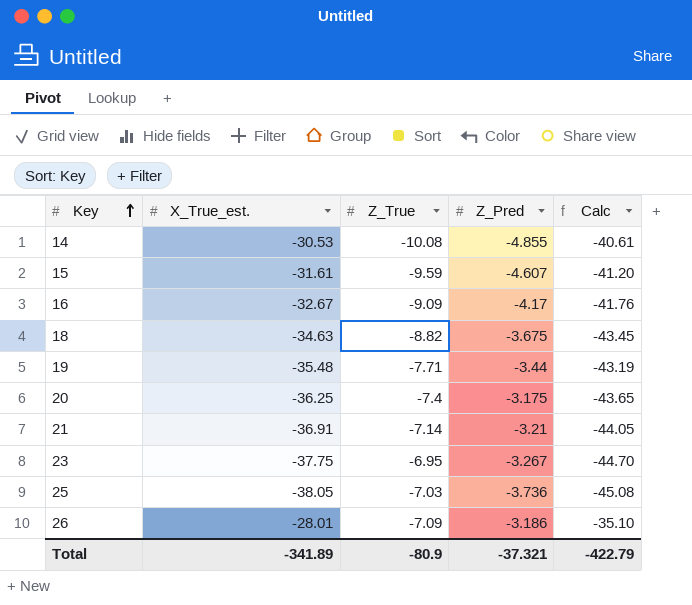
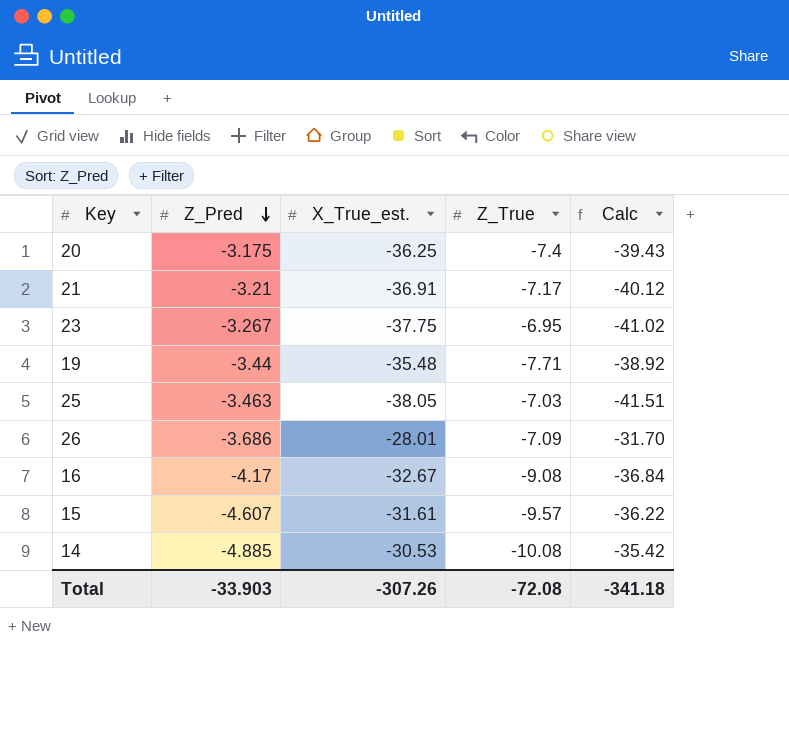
row order: Key ascending -> Z_Pred descending
column Z_Pred | position: 4 -> 2
column Calc | formula: [X_True_est.] + [Z_True] -> [Z_Pred] + [X_True_est.]
row 18: -34.63 | -8.82 | -3.675 | -43.45 -> none
21 | Z_True: -7.14 -> -7.17
25 | Z_Pred: -3.736 -> -3.463
26 | Z_Pred: -3.186 -> -3.686
16 | Z_True: -9.09 -> -9.08
15 | Z_True: -9.59 -> -9.57
14 | Z_Pred: -4.855 -> -4.885
Total | Z_Pred: -37.321 -> -33.903
Total | X_True_est.: -341.89 -> -307.26
Total | Z_True: -80.9 -> -72.08
Total | Calc: -422.79 -> -341.18

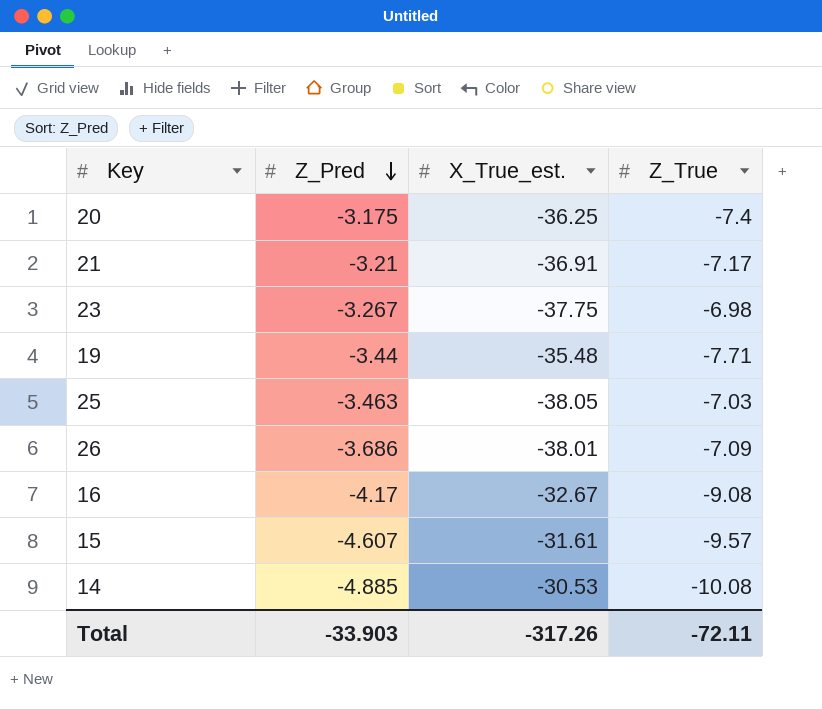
column Calc | formula: [Z_Pred] + [X_True_est.] -> none
23 | Z_True: -6.95 -> -6.98
26 | X_True_est.: -28.01 -> -38.01
Total | X_True_est.: -307.26 -> -317.26
Total | Z_True: -72.08 -> -72.11

